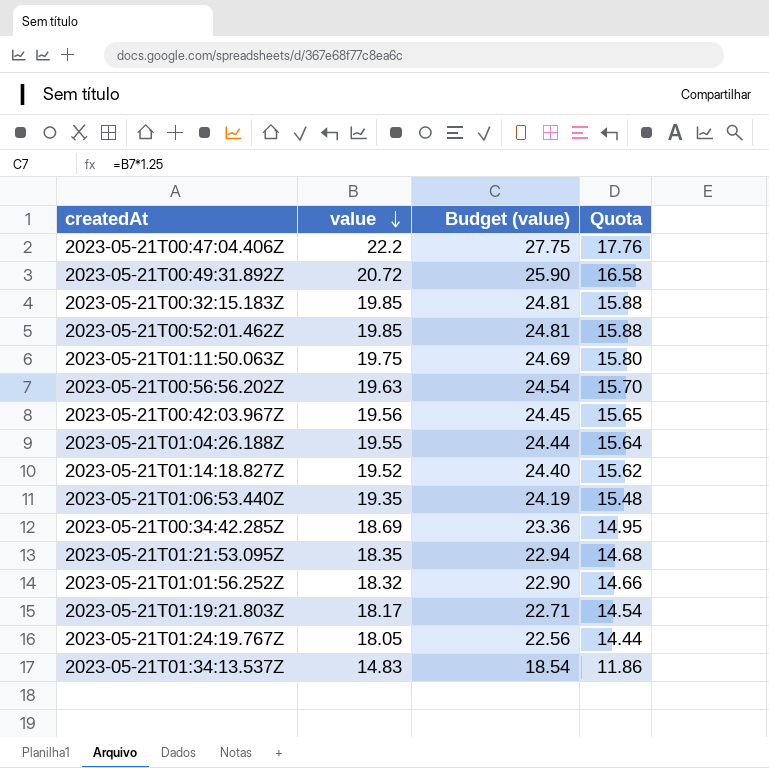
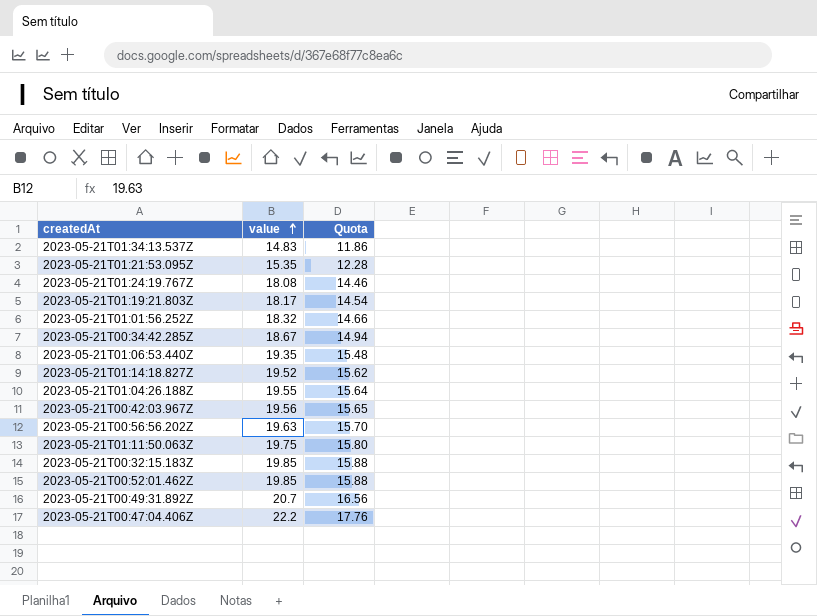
row order: value descending -> value ascending
column Budget (value) | formula: [value] * 1.25 -> none
2023-05-21T01:21:53.095Z | value: 18.35 -> 15.35
2023-05-21T01:21:53.095Z | Quota: 14.68 -> 12.28
2023-05-21T01:24:19.767Z | value: 18.05 -> 18.08
2023-05-21T01:24:19.767Z | Quota: 14.44 -> 14.46
2023-05-21T00:34:42.285Z | value: 18.69 -> 18.67
2023-05-21T00:34:42.285Z | Quota: 14.95 -> 14.94
2023-05-21T00:49:31.892Z | value: 20.72 -> 20.7
2023-05-21T00:49:31.892Z | Quota: 16.58 -> 16.56

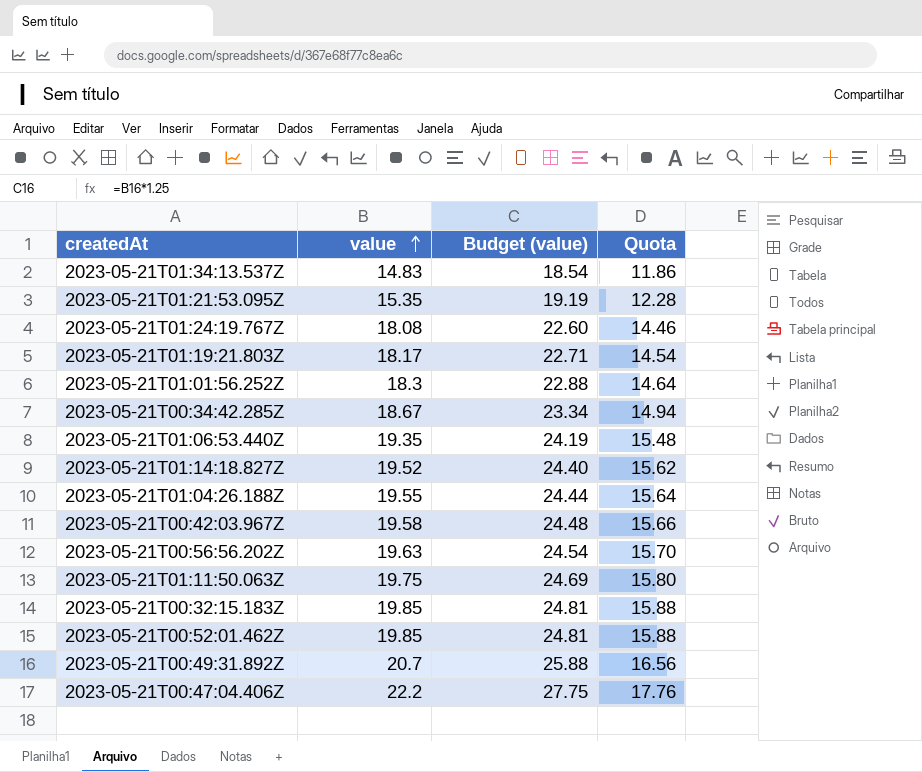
column Budget (value) | formula: none -> [value] * 1.25
2023-05-21T01:01:56.252Z | value: 18.32 -> 18.3
2023-05-21T01:01:56.252Z | Quota: 14.66 -> 14.64
2023-05-21T00:42:03.967Z | value: 19.56 -> 19.58
2023-05-21T00:42:03.967Z | Quota: 15.65 -> 15.66

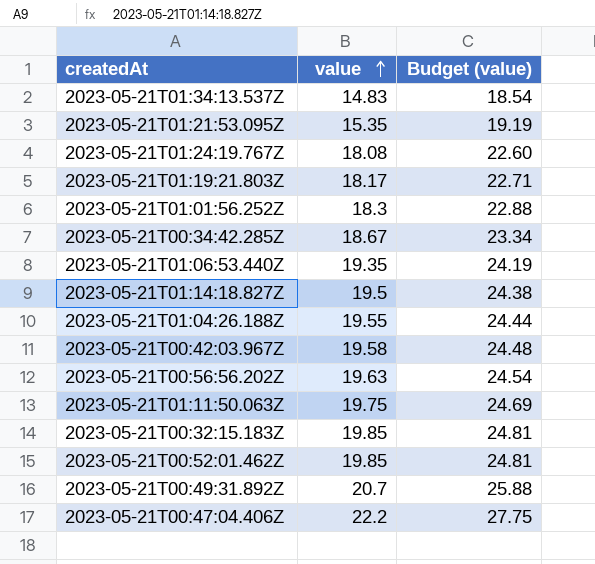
column Quota | formula: [value] * 0.8 -> none
2023-05-21T01:14:18.827Z | value: 19.52 -> 19.5
2023-05-21T01:14:18.827Z | Budget (value): 24.40 -> 24.38

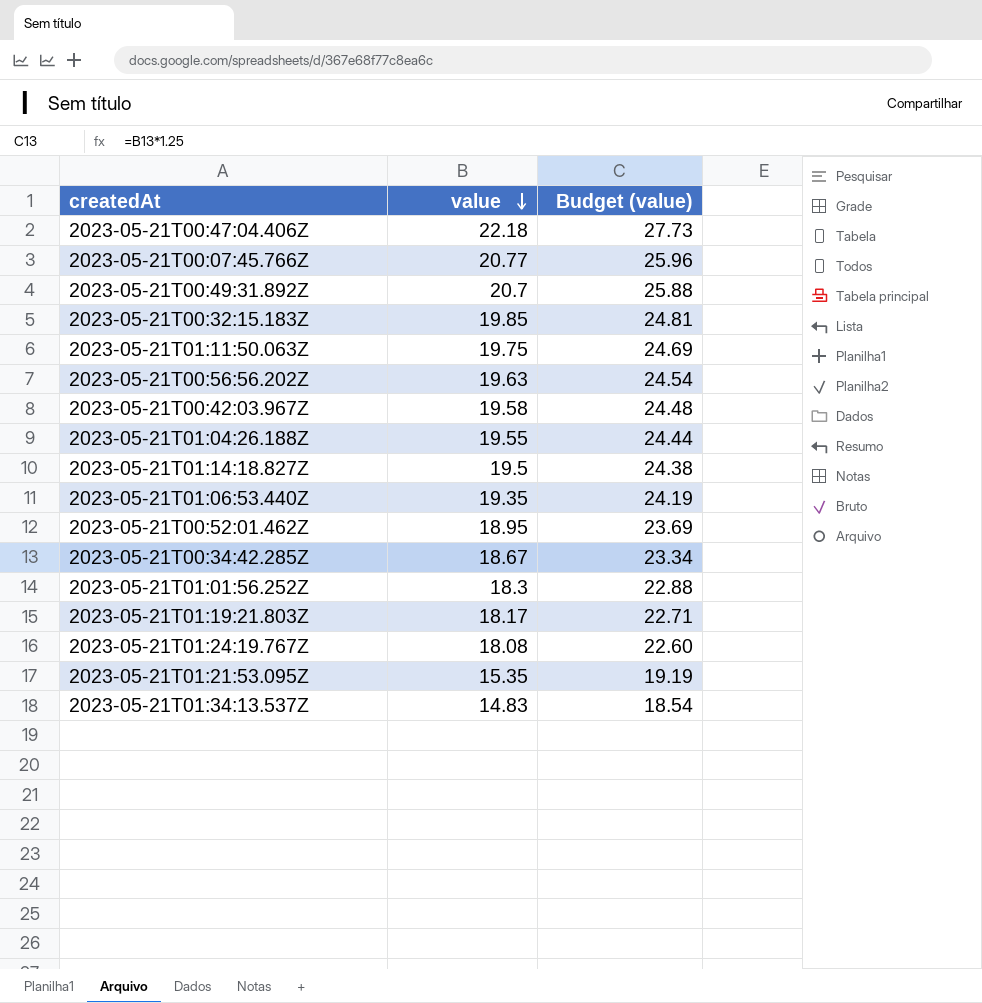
row order: value ascending -> value descending
2023-05-21T00:47:04.406Z | value: 22.2 -> 22.18
2023-05-21T00:47:04.406Z | Budget (value): 27.75 -> 27.73
row 2023-05-21T00:07:45.766Z: none -> 20.77 | 25.96
2023-05-21T00:52:01.462Z | value: 19.85 -> 18.95
2023-05-21T00:52:01.462Z | Budget (value): 24.81 -> 23.69

